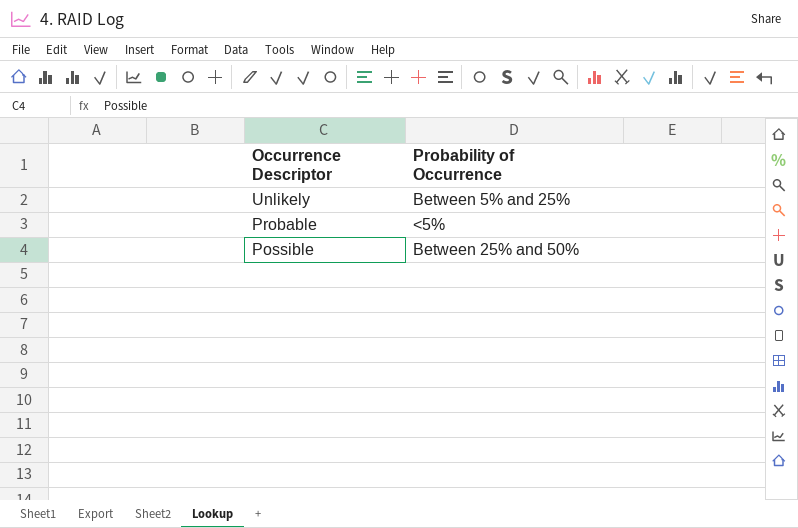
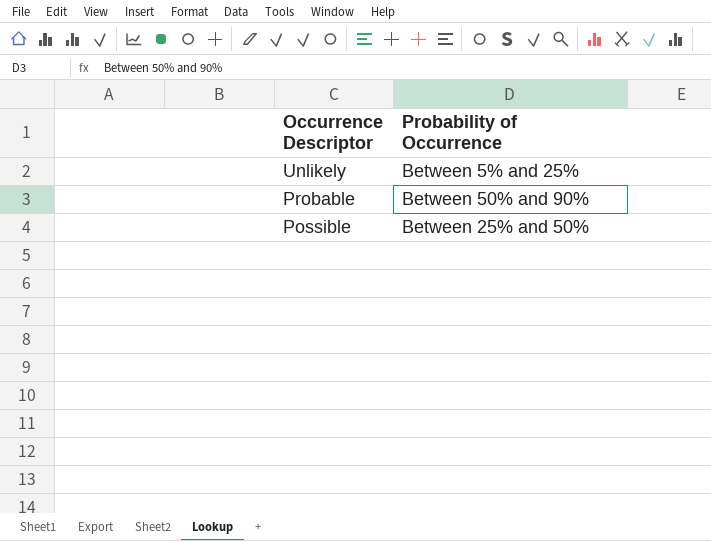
Probable | Probability of Occurrence: <5% -> Between 50% and 90%

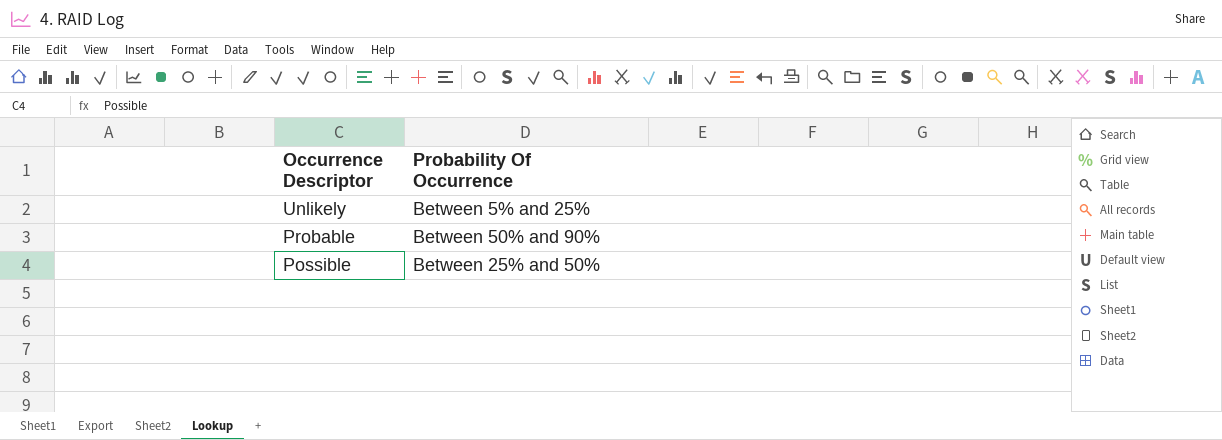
column name: Probability of Occurrence -> Probability Of Occurrence

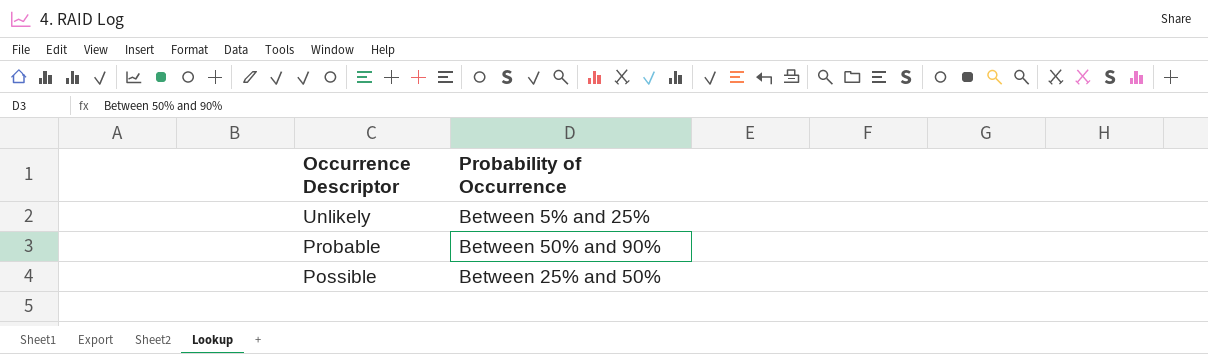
column name: Probability Of Occurrence -> Probability of Occurrence

